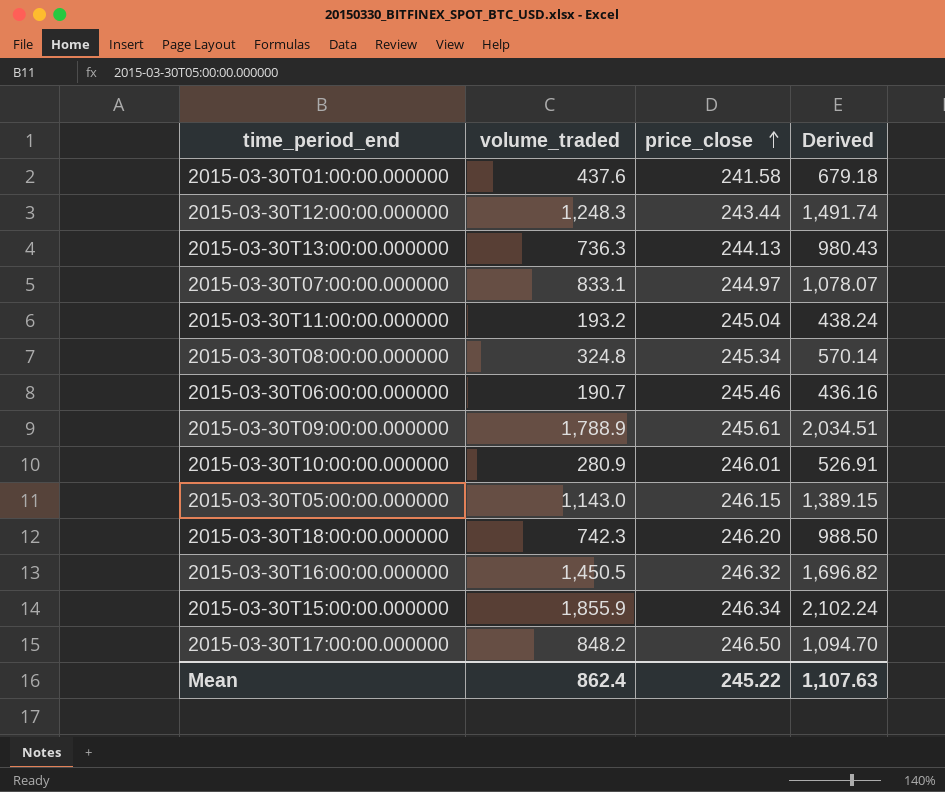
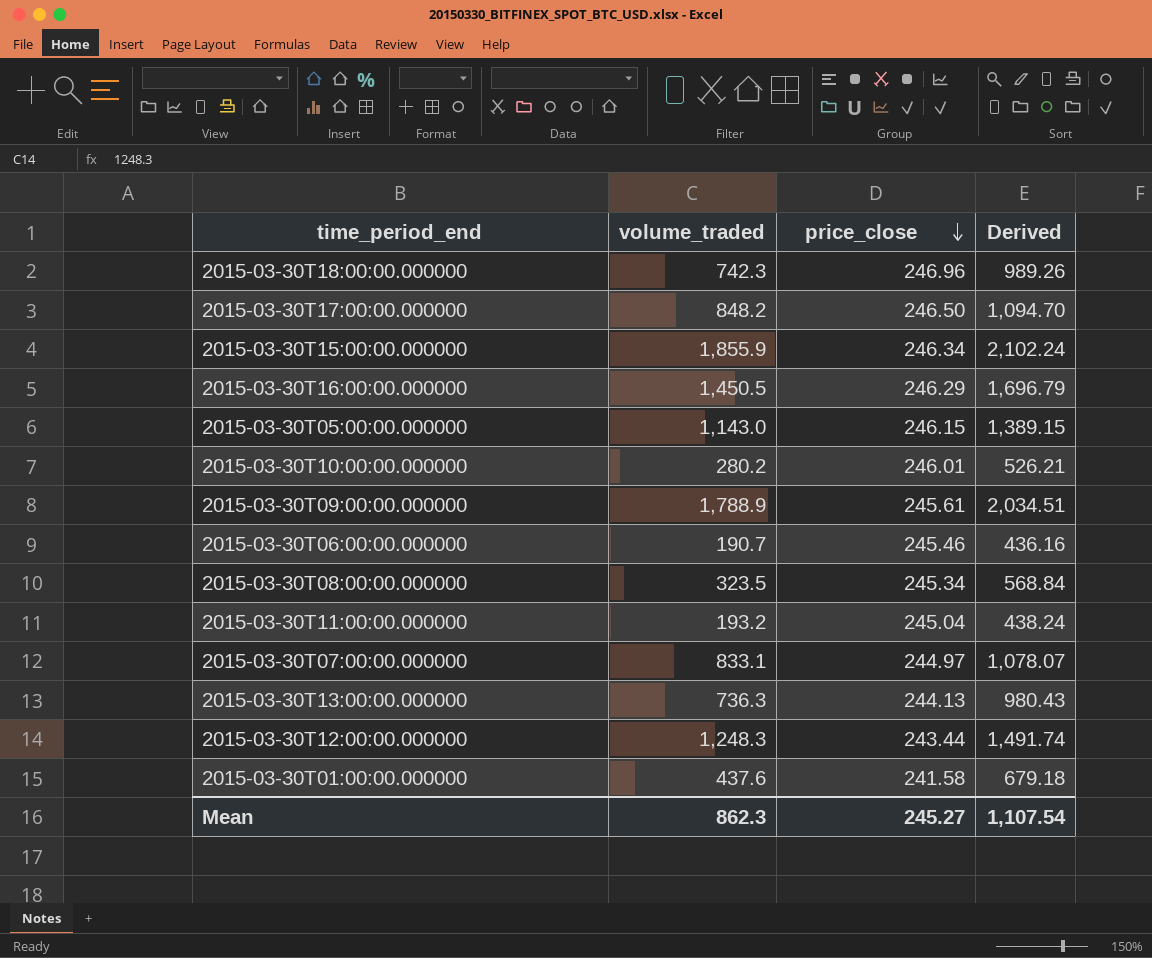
row order: price_close ascending -> price_close descending
2015-03-30T18:00:00.000000 | price_close: 246.20 -> 246.96
2015-03-30T18:00:00.000000 | Derived: 988.50 -> 989.26
2015-03-30T16:00:00.000000 | price_close: 246.32 -> 246.29
2015-03-30T16:00:00.000000 | Derived: 1,696.82 -> 1,696.79
2015-03-30T10:00:00.000000 | volume_traded: 280.9 -> 280.2
2015-03-30T10:00:00.000000 | Derived: 526.91 -> 526.21
2015-03-30T08:00:00.000000 | volume_traded: 324.8 -> 323.5
2015-03-30T08:00:00.000000 | Derived: 570.14 -> 568.84
Mean | volume_traded: 862.4 -> 862.3
Mean | price_close: 245.22 -> 245.27
Mean | Derived: 1,107.63 -> 1,107.54

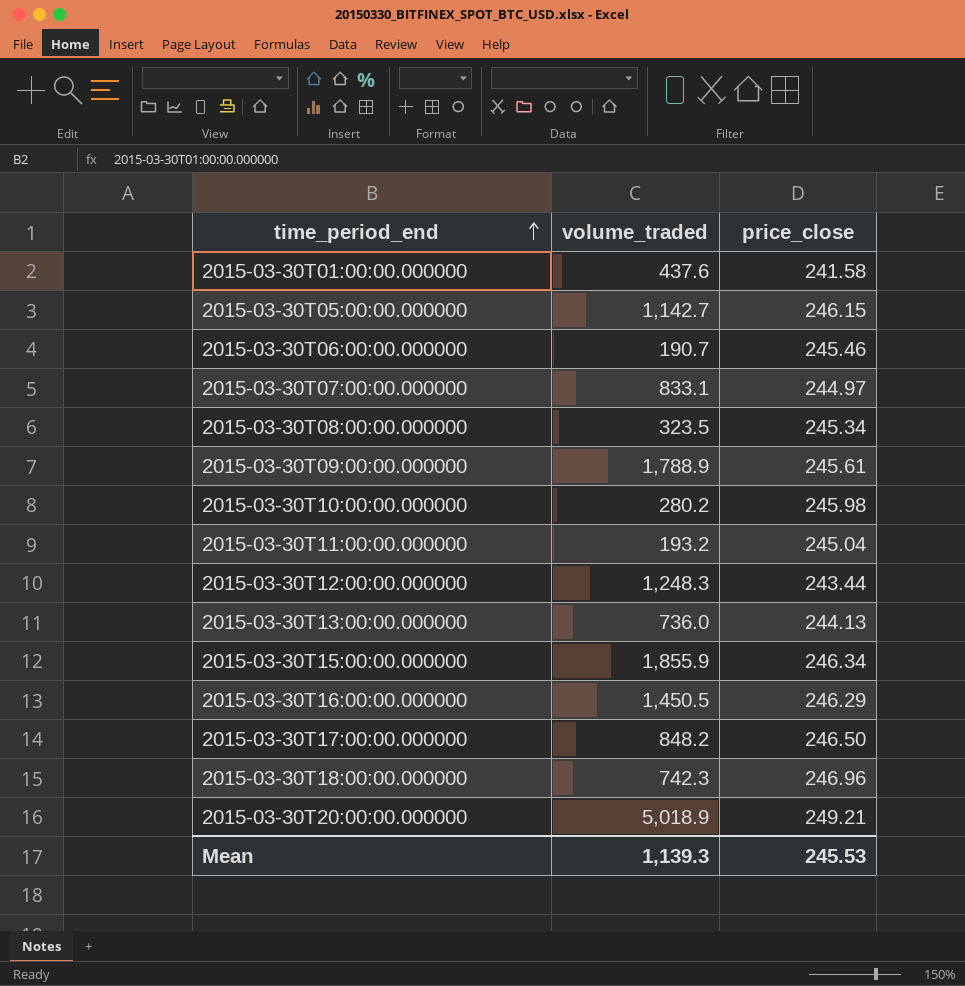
row order: price_close descending -> time_period_end ascending
column Derived | formula: [volume_traded] + [price_close] -> none
2015-03-30T05:00:00.000000 | volume_traded: 1,143.0 -> 1,142.7
2015-03-30T10:00:00.000000 | price_close: 246.01 -> 245.98
2015-03-30T13:00:00.000000 | volume_traded: 736.3 -> 736.0
row 2015-03-30T20:00:00.000000: none -> 5,018.9 | 249.21
Mean | volume_traded: 862.3 -> 1,139.3
Mean | price_close: 245.27 -> 245.53

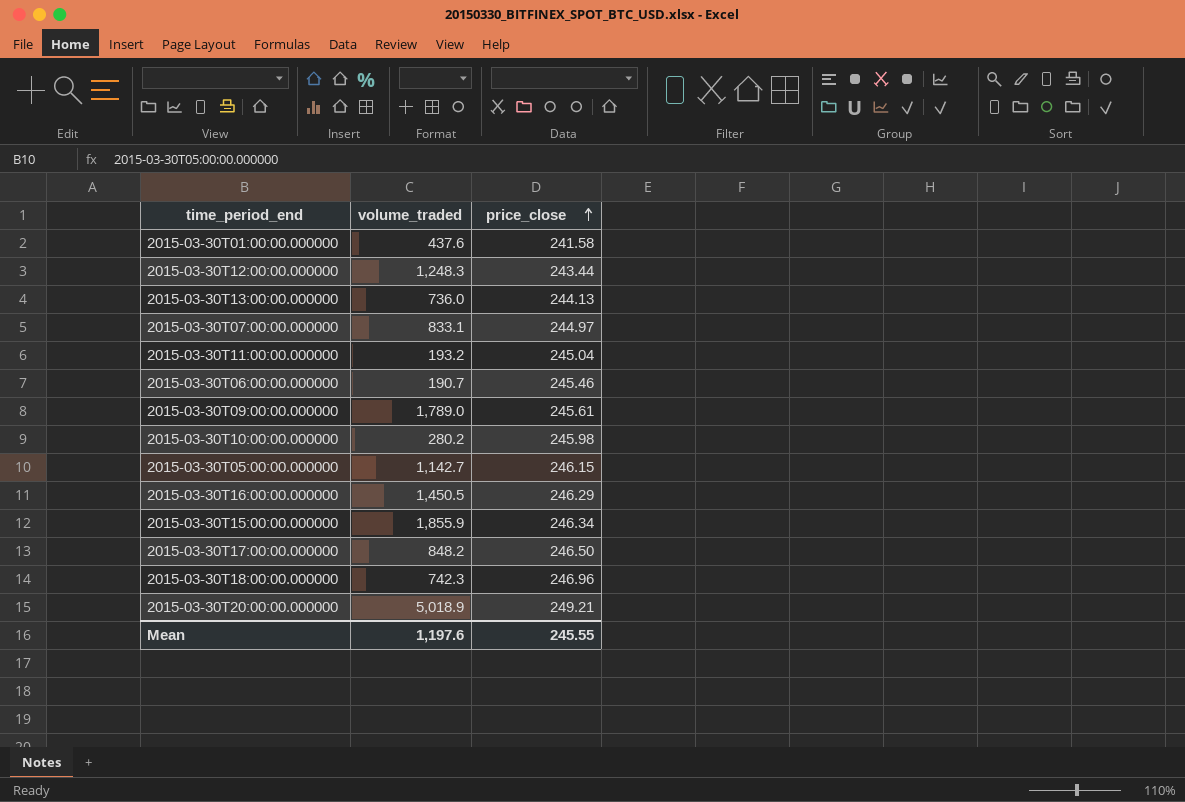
row order: time_period_end ascending -> price_close ascending
row 2015-03-30T08:00:00.000000: 323.5 | 245.34 -> none
2015-03-30T09:00:00.000000 | volume_traded: 1,788.9 -> 1,789.0
Mean | volume_traded: 1,139.3 -> 1,197.6
Mean | price_close: 245.53 -> 245.55

